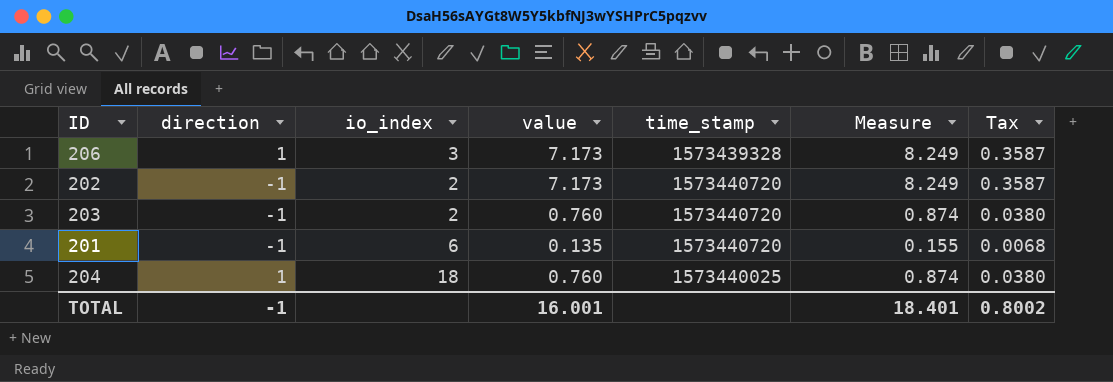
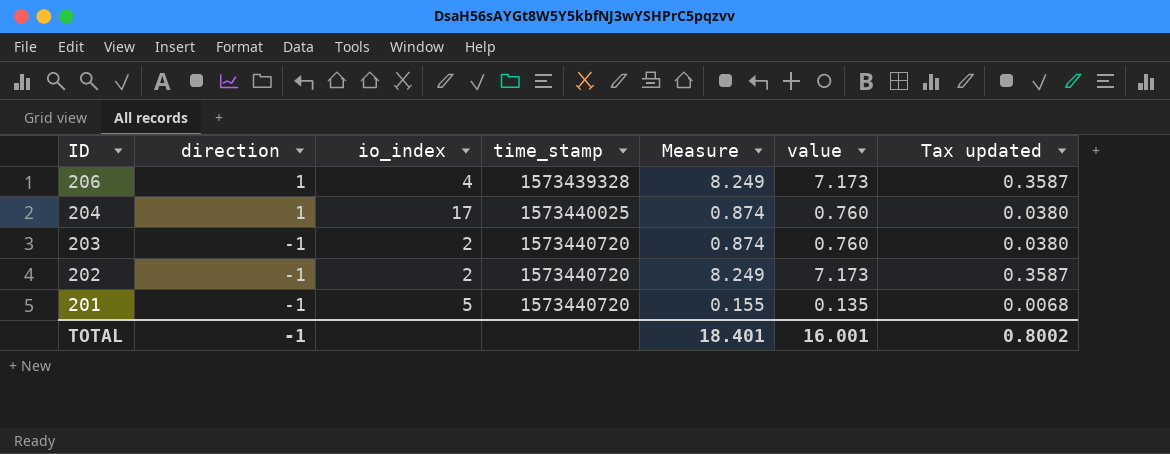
row order: none -> ID descending
column value | position: 4 -> 6
column name: Tax -> Tax updated
206 | io_index: 3 -> 4
204 | io_index: 18 -> 17
201 | io_index: 6 -> 5

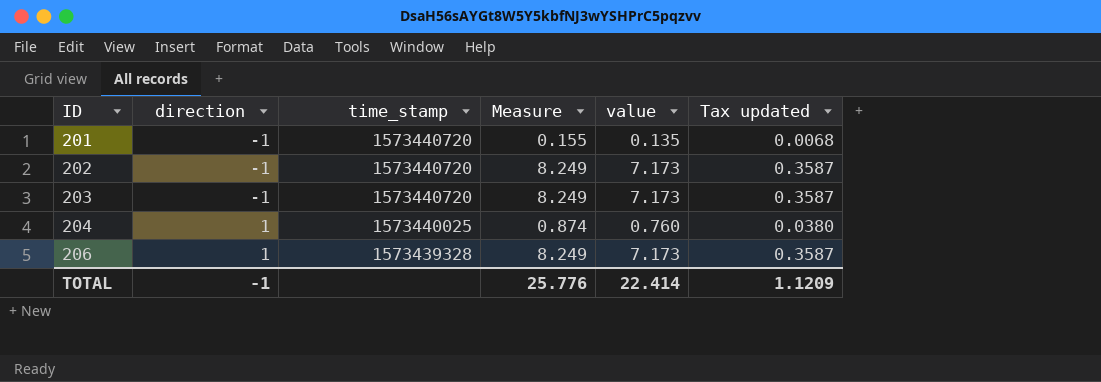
row order: ID descending -> ID ascending
column io_index | position: 3 -> none
203 | Measure: 0.874 -> 8.249
203 | value: 0.760 -> 7.173
203 | Tax updated: 0.0380 -> 0.3587
TOTAL | Measure: 18.401 -> 25.776
TOTAL | value: 16.001 -> 22.414
TOTAL | Tax updated: 0.8002 -> 1.1209

